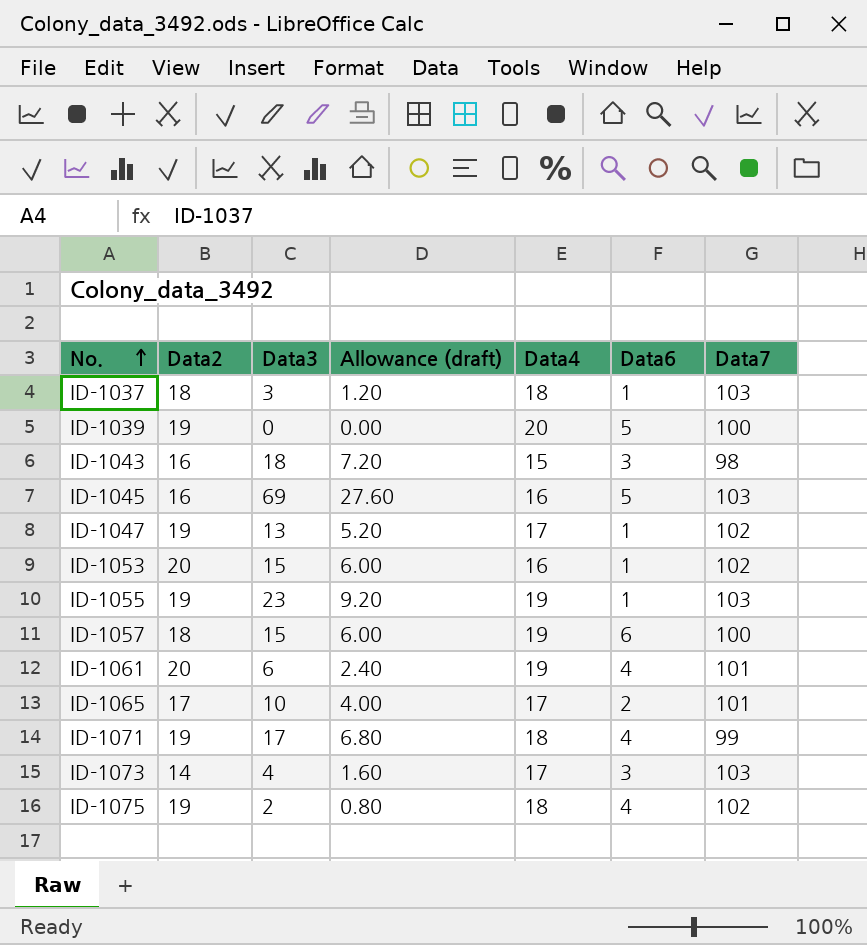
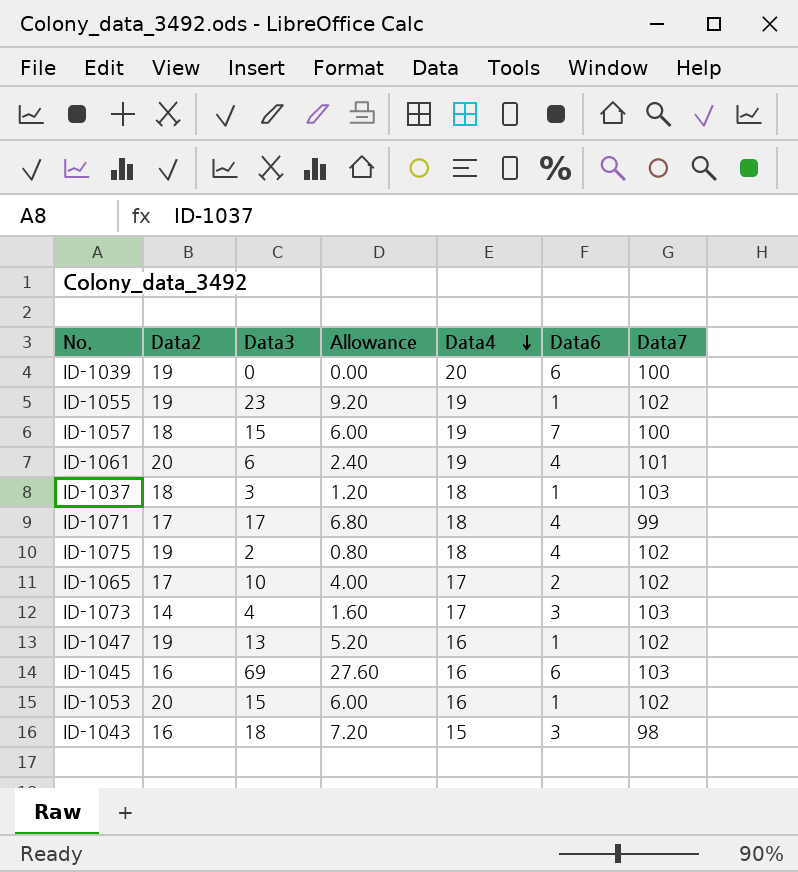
row order: No. ascending -> Data4 descending
column name: Allowance (draft) -> Allowance
ID-1039 | Data6: 5 -> 6
ID-1055 | Data7: 103 -> 102
ID-1057 | Data6: 6 -> 7
ID-1071 | Data2: 19 -> 17
ID-1065 | Data7: 101 -> 102
ID-1047 | Data4: 17 -> 16
ID-1045 | Data6: 5 -> 6

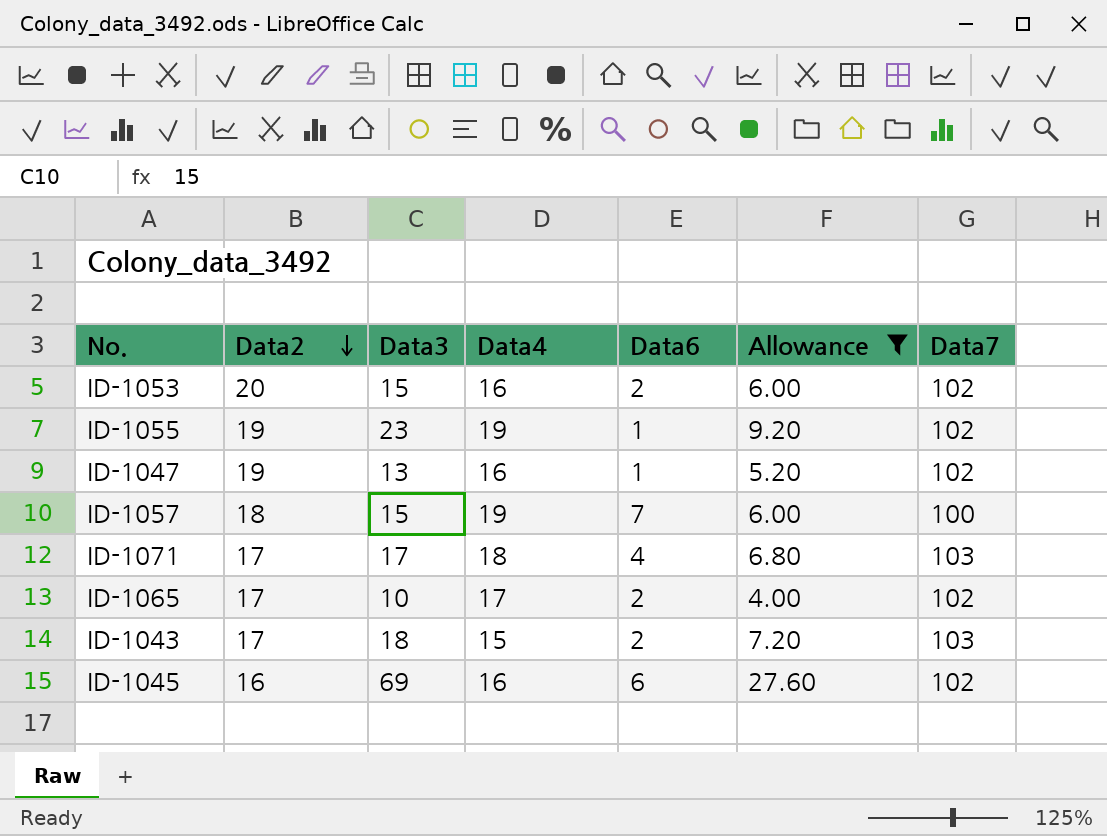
filter: none -> Allowance >= 4.00
row order: Data4 descending -> Data2 descending
column Allowance | position: 4 -> 6
ID-1053 | Data6: 1 -> 2
ID-1071 | Data7: 99 -> 103
ID-1043 | Data2: 16 -> 17
ID-1043 | Data6: 3 -> 2
ID-1043 | Data7: 98 -> 103
ID-1045 | Data7: 103 -> 102

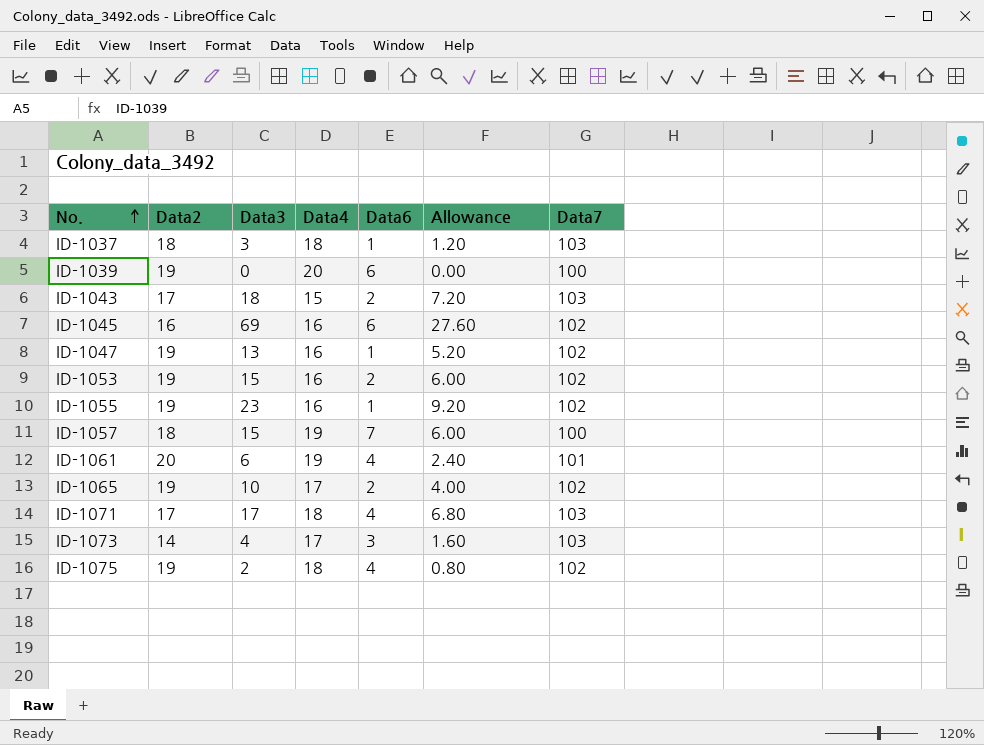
filter: Allowance >= 4.00 -> none
row order: Data2 descending -> No. ascending
ID-1053 | Data2: 20 -> 19
ID-1055 | Data4: 19 -> 16
ID-1065 | Data2: 17 -> 19

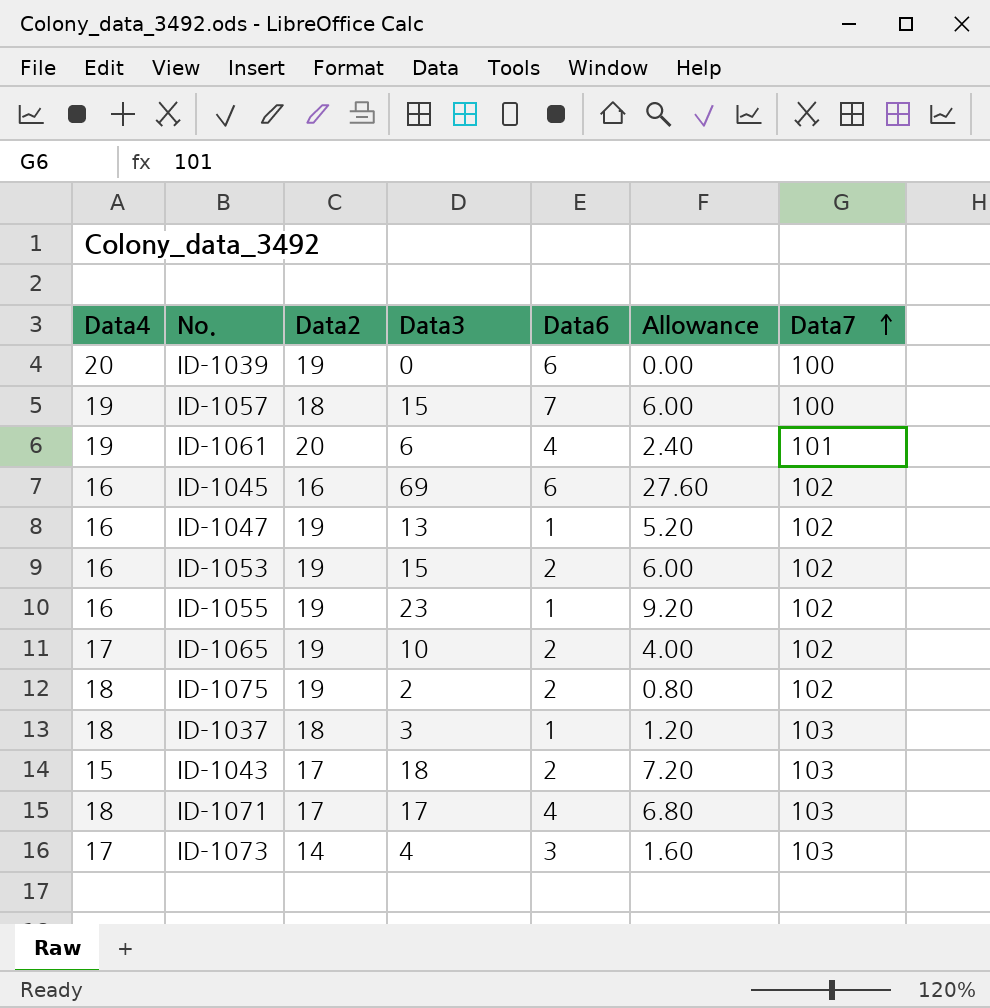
row order: No. ascending -> Data7 ascending
column Data4 | position: 4 -> 1
ID-1075 | Data6: 4 -> 2

